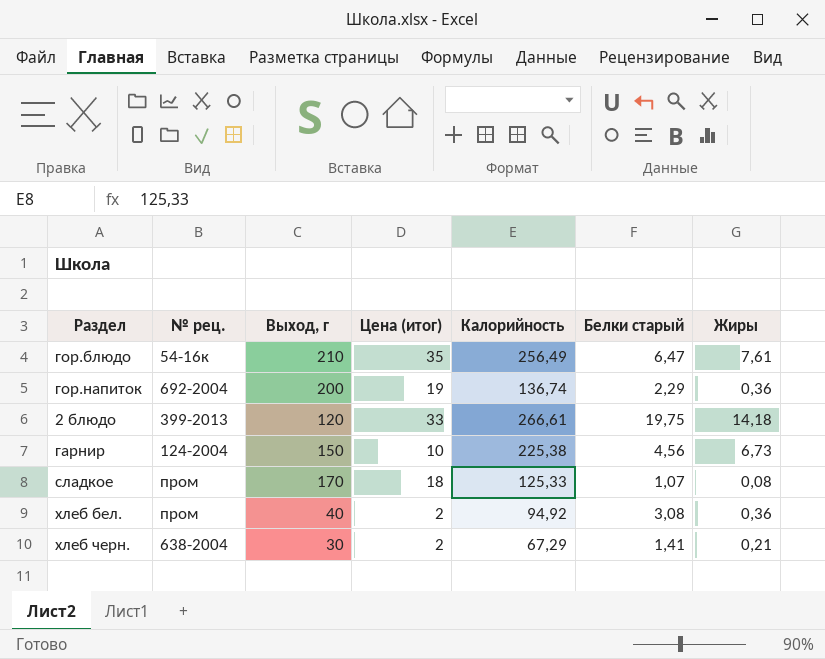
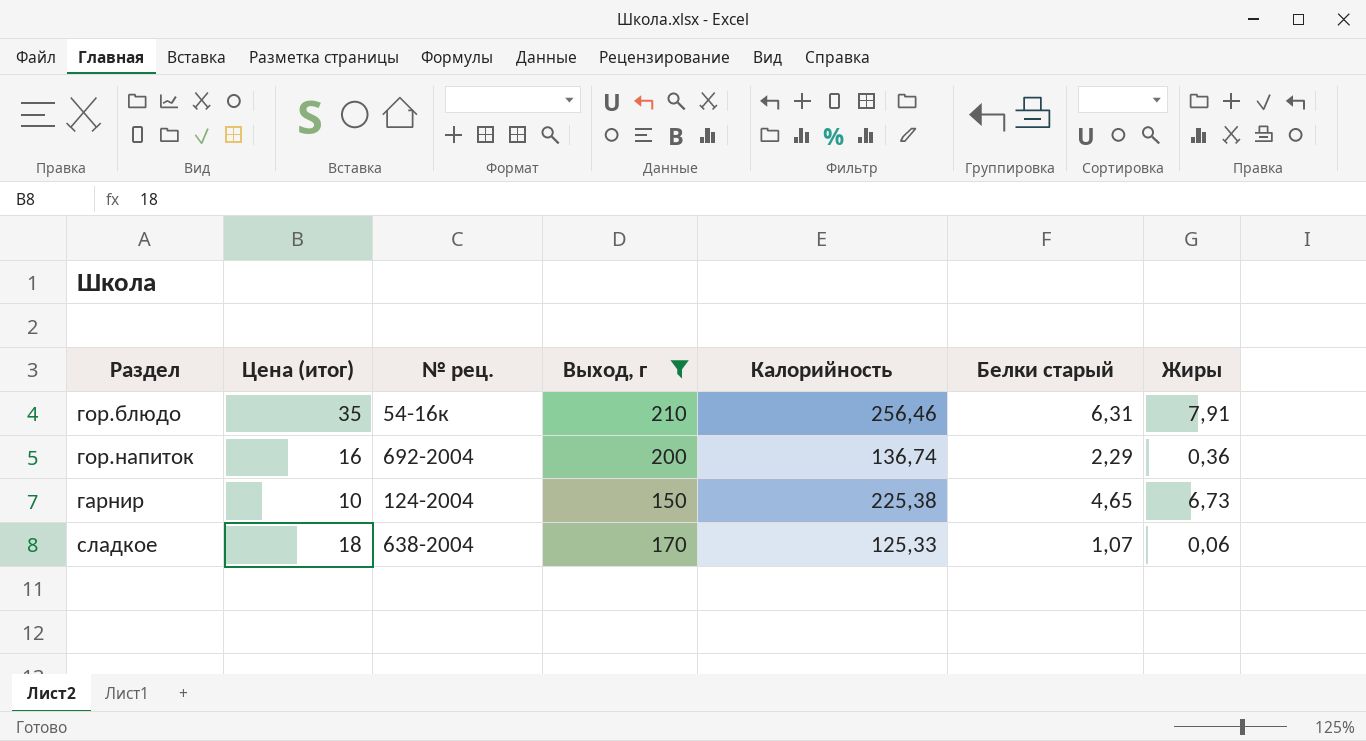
filter: none -> Выход, г >= 150
column Цена (итог) | position: 4 -> 2
гор.блюдо | Калорийность: 256,49 -> 256,46
гор.блюдо | Белки старый: 6,47 -> 6,31
гор.блюдо | Жиры: 7,61 -> 7,91
гор.напиток | Цена (итог): 19 -> 16
гарнир | Белки старый: 4,56 -> 4,65
сладкое | № рец.: пром -> 638-2004
сладкое | Жиры: 0,08 -> 0,06

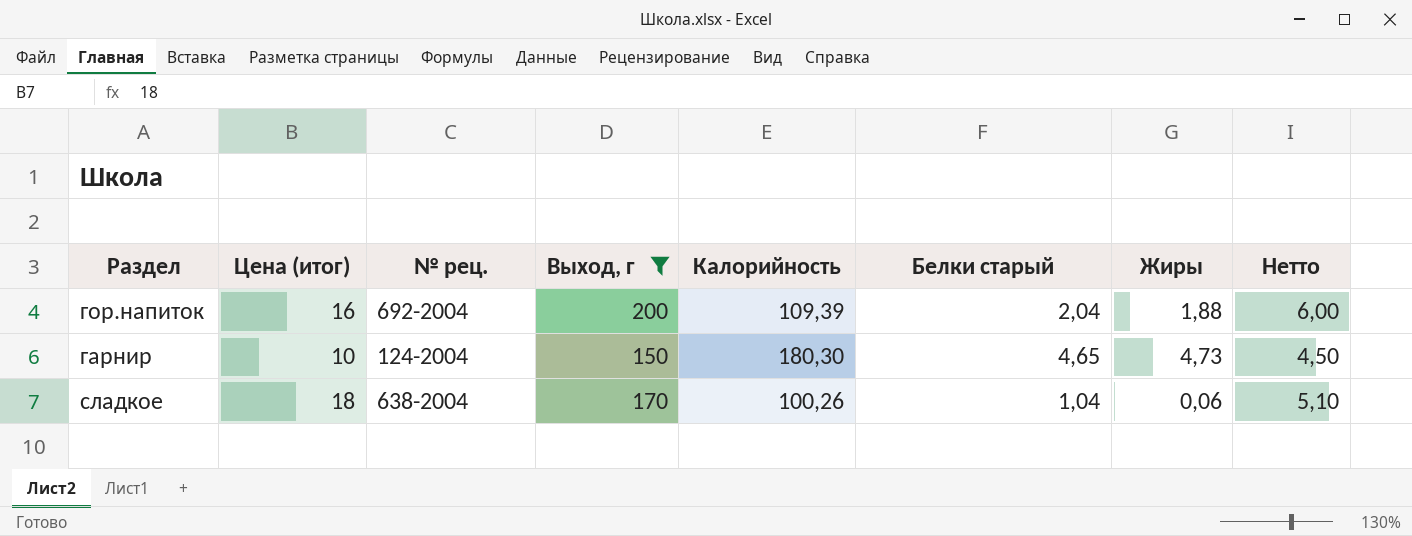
column Нетто | formula: none -> [Выход, г] * 0,03
row гор.блюдо: 35 | 54-16к | 210 | 256,46 | 6,31 | 7,91 -> none
гор.напиток | Калорийность: 136,74 -> 109,39
гор.напиток | Белки старый: 2,29 -> 2,04
гор.напиток | Жиры: 0,36 -> 1,88
гарнир | Калорийность: 225,38 -> 180,30
гарнир | Жиры: 6,73 -> 4,73
сладкое | Калорийность: 125,33 -> 100,26
сладкое | Белки старый: 1,07 -> 1,04

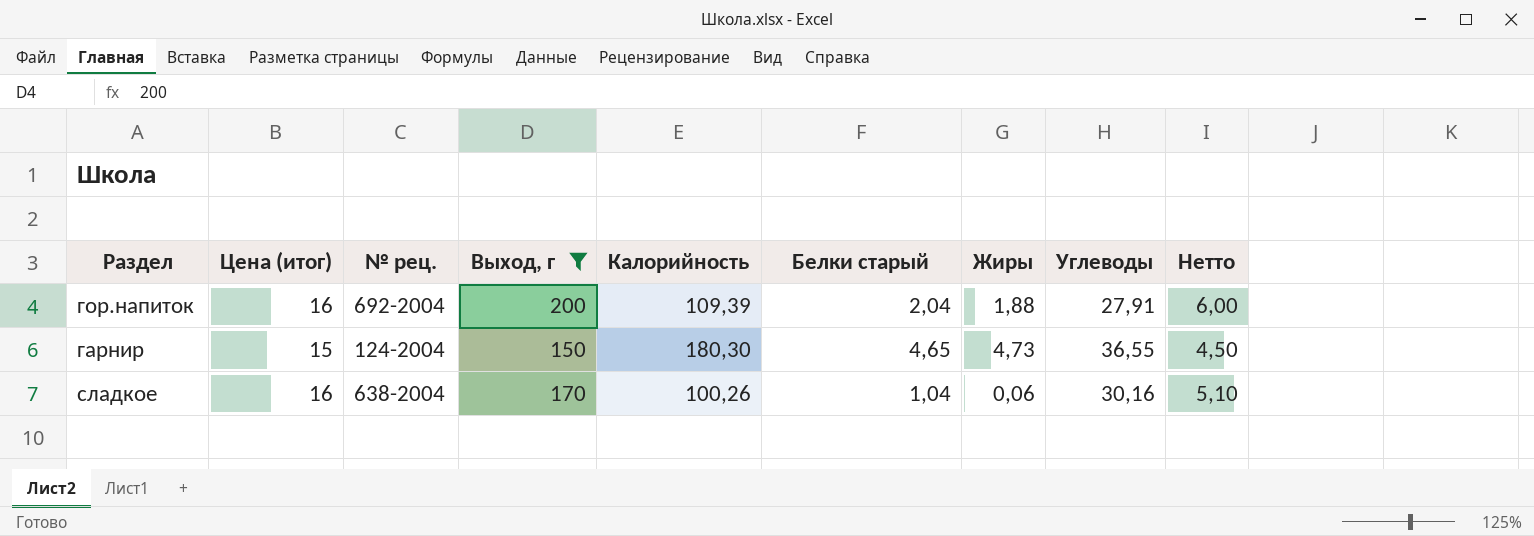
column Углеводы | position: none -> 8
гарнир | Цена (итог): 10 -> 15
сладкое | Цена (итог): 18 -> 16

